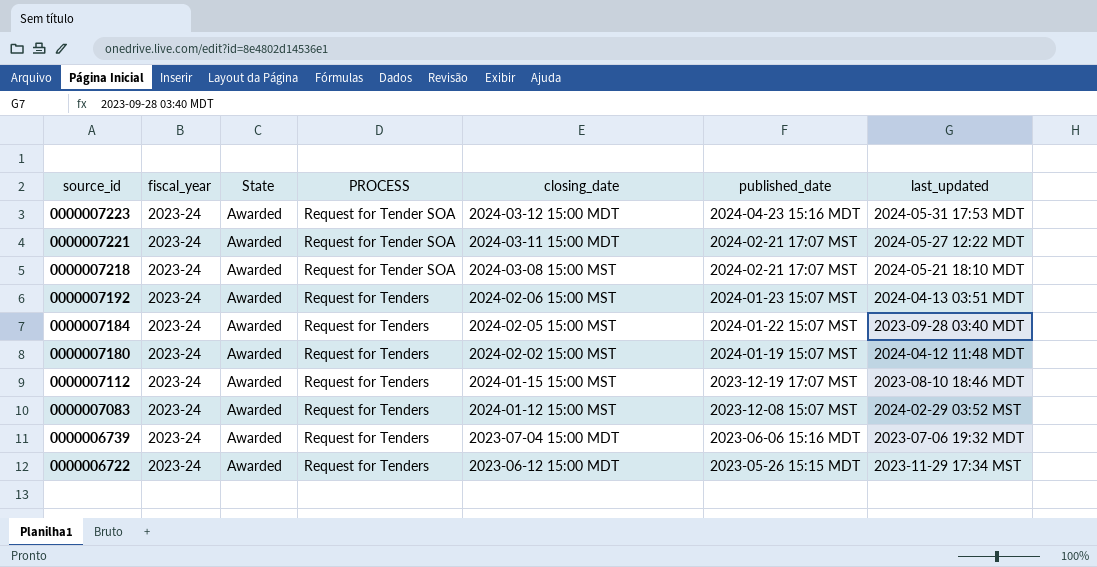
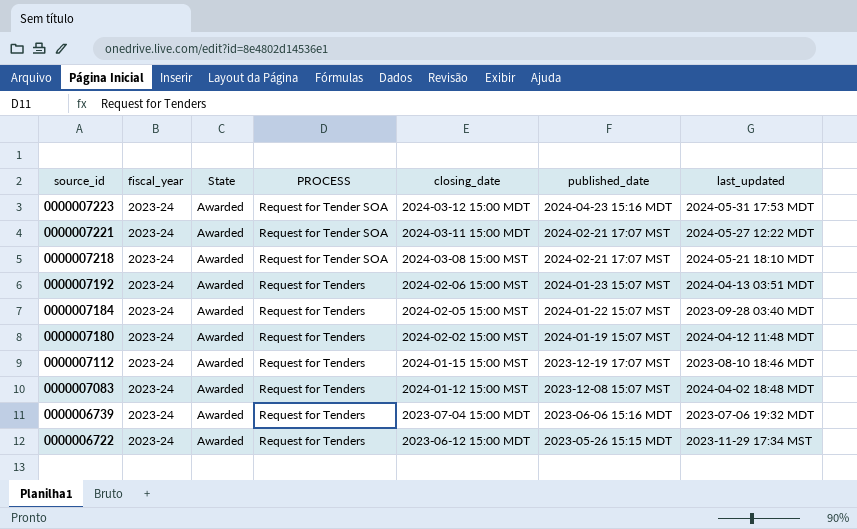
0000007083 | last_updated: 2024-02-29 03:52 MST -> 2024-04-02 18:48 MDT

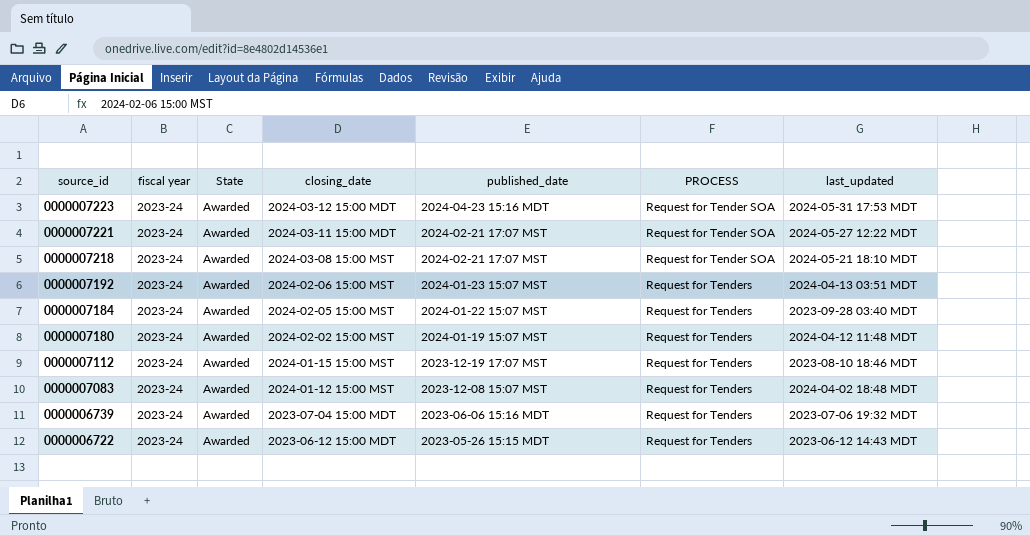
column name: fiscal_year -> fiscal year
column PROCESS | position: 4 -> 6
0000006722 | last_updated: 2023-11-29 17:34 MST -> 2023-06-12 14:43 MDT

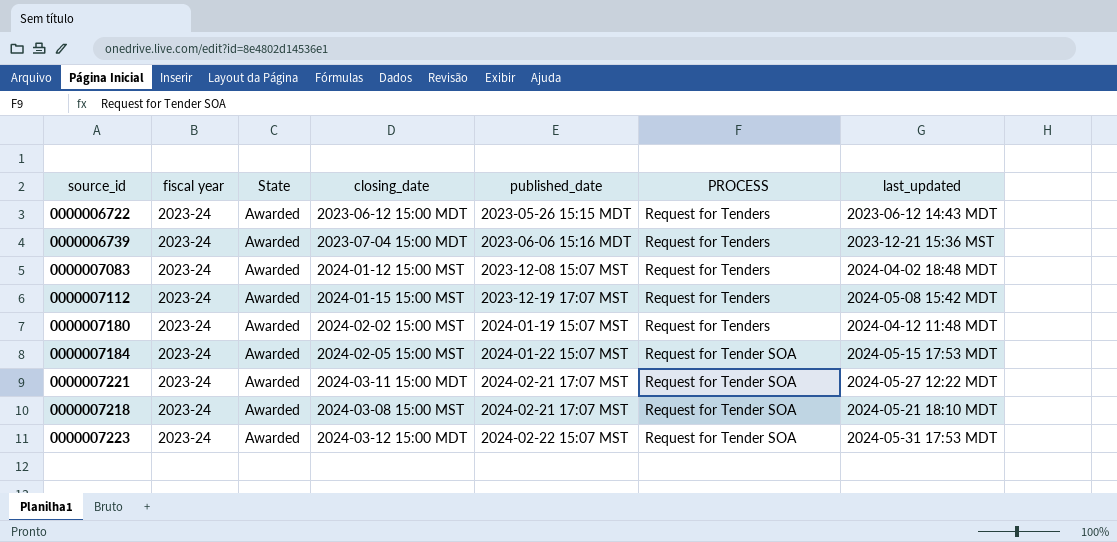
row order: source_id descending -> published_date ascending
row 0000007192: 2023-24 | Awarded | 2024-02-06 15:00 MST | 2024-01-23 15:07 MST | Request for Tenders | 2024-04-13 03:51 MDT -> none
0000006739 | last_updated: 2023-07-06 19:32 MDT -> 2023-12-21 15:36 MST
0000007112 | last_updated: 2023-08-10 18:46 MDT -> 2024-05-08 15:42 MDT
0000007184 | PROCESS: Request for Tenders -> Request for Tender SOA
0000007184 | last_updated: 2023-09-28 03:40 MDT -> 2024-05-15 17:53 MDT
0000007223 | published_date: 2024-04-23 15:16 MDT -> 2024-02-22 15:07 MST

